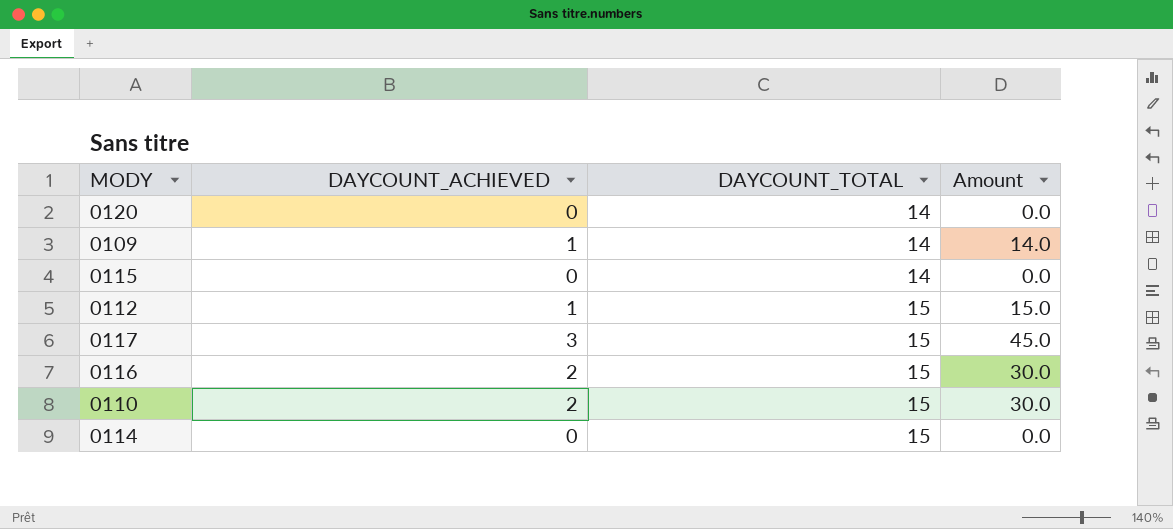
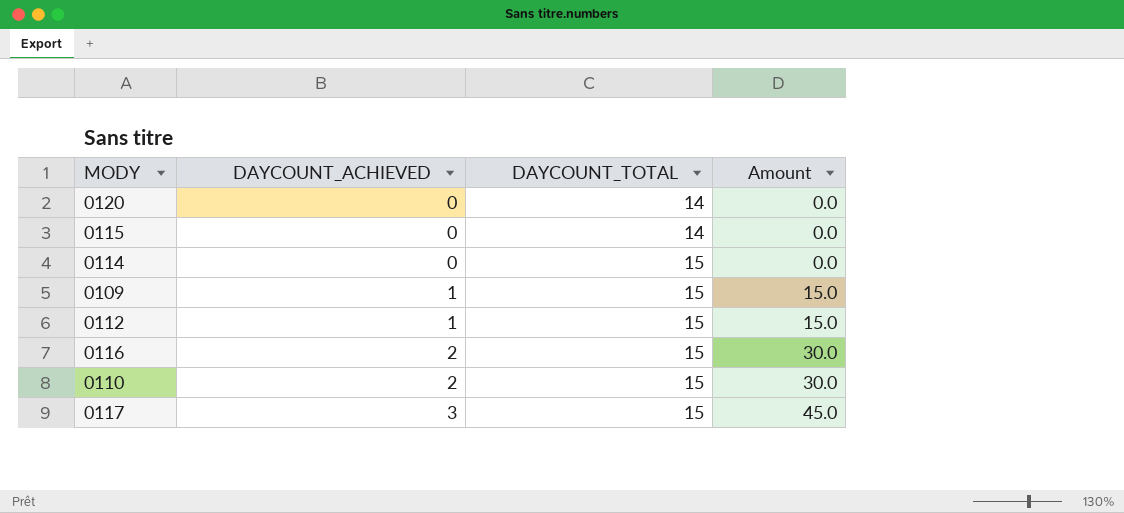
row order: DAYCOUNT_TOTAL ascending -> DAYCOUNT_ACHIEVED ascending
0109 | DAYCOUNT_TOTAL: 14 -> 15
0109 | Amount: 14.0 -> 15.0

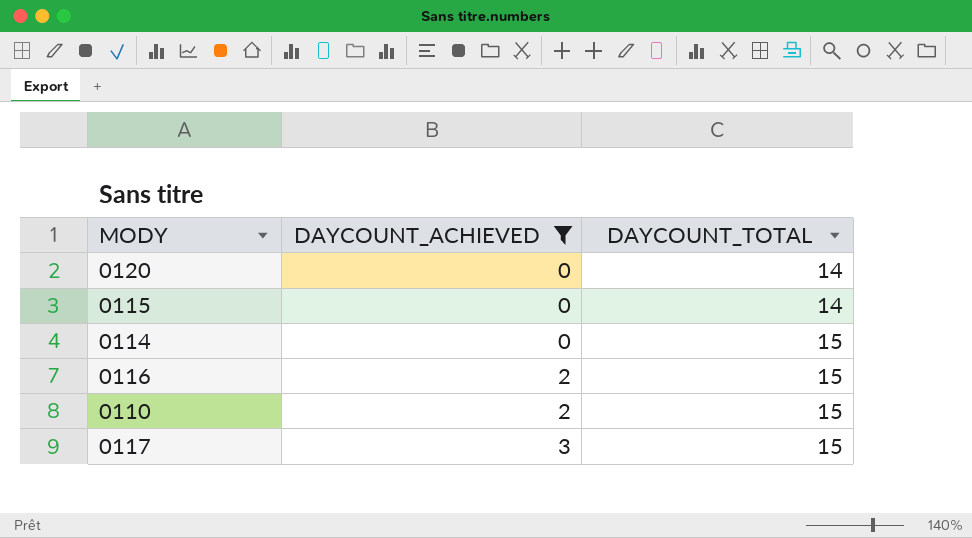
filter: none -> DAYCOUNT_ACHIEVED != 1
column Amount | formula: [DAYCOUNT_ACHIEVED] * [DAYCOUNT_TOTAL] -> none

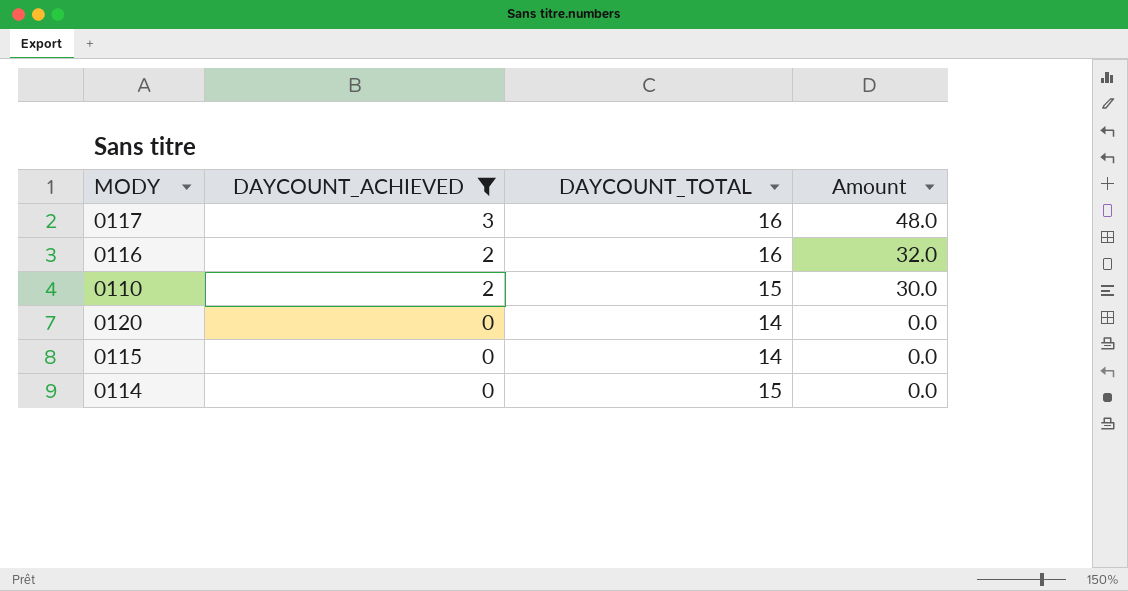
row order: DAYCOUNT_ACHIEVED ascending -> DAYCOUNT_ACHIEVED descending
column Amount | formula: none -> [DAYCOUNT_ACHIEVED] * [DAYCOUNT_TOTAL]
0117 | DAYCOUNT_TOTAL: 15 -> 16
0116 | DAYCOUNT_TOTAL: 15 -> 16

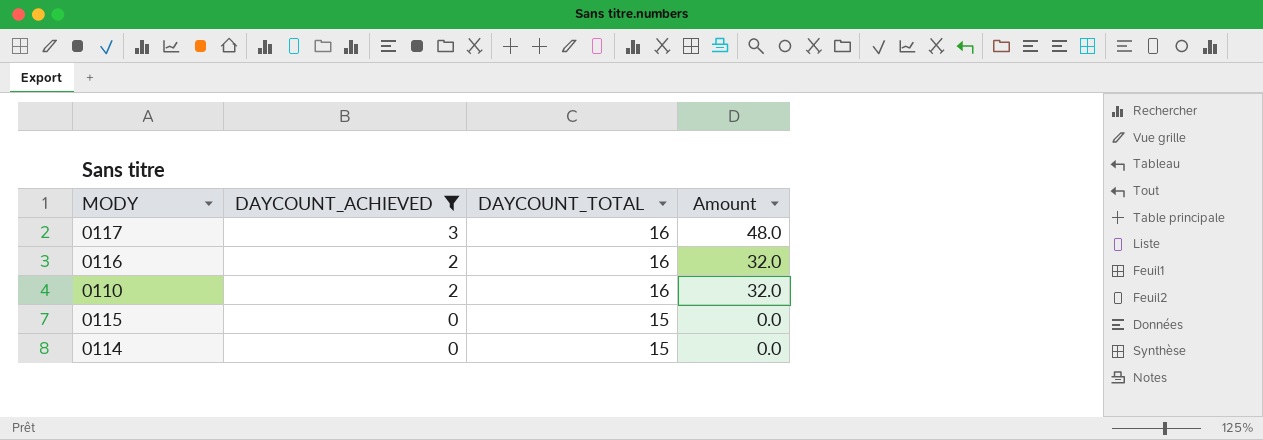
row 0120: 0 | 14 | 0.0 -> none
0110 | DAYCOUNT_TOTAL: 15 -> 16
0110 | Amount: 30.0 -> 32.0
0115 | DAYCOUNT_TOTAL: 14 -> 15

